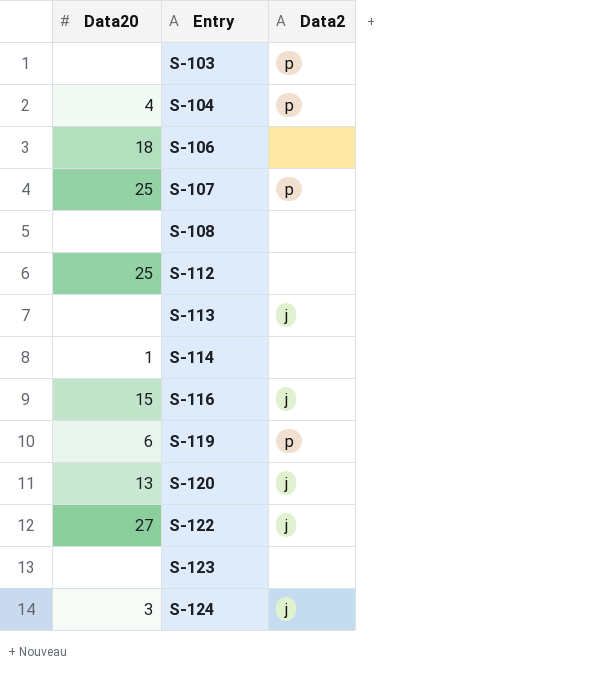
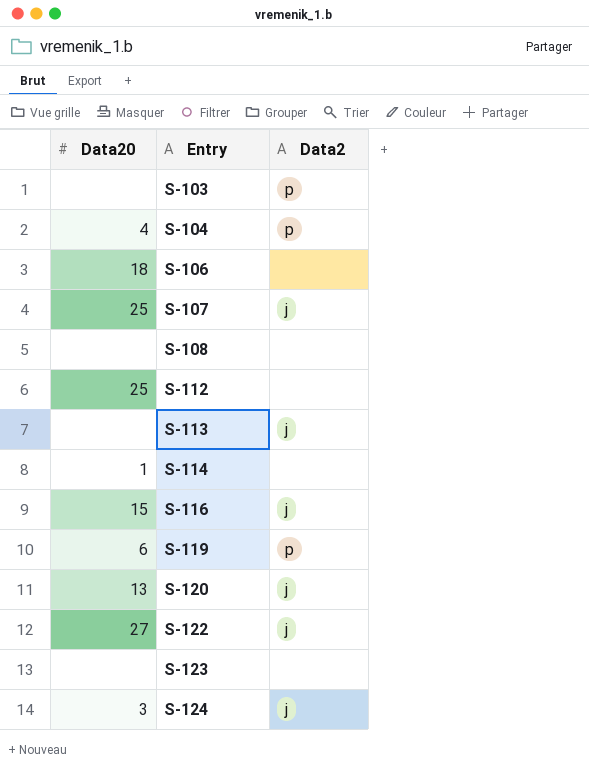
S-107 | Data2: p -> j

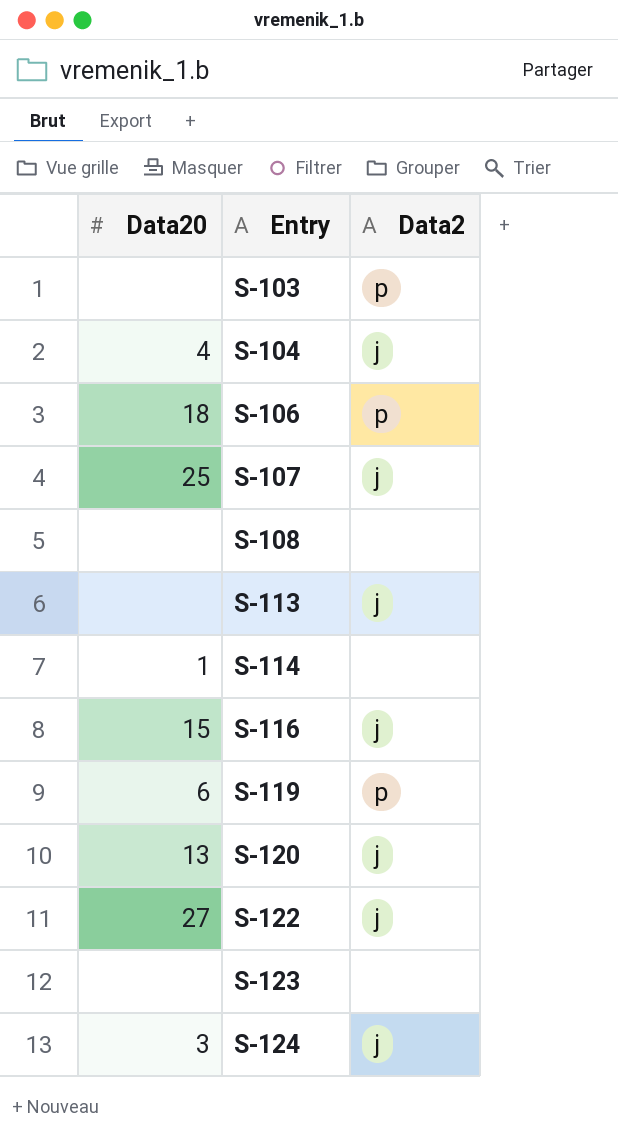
row S-112: 25 | none -> none
S-104 | Data2: p -> j
S-106 | Data2: none -> p

